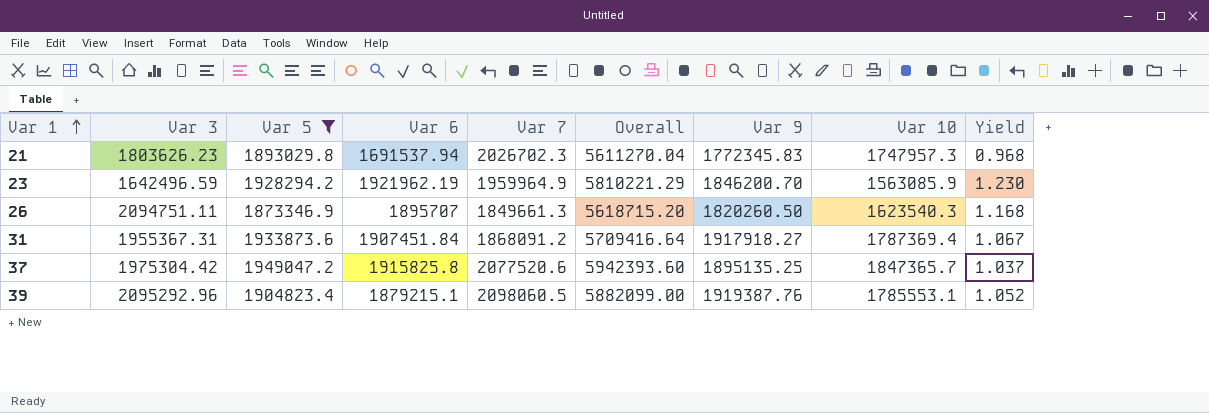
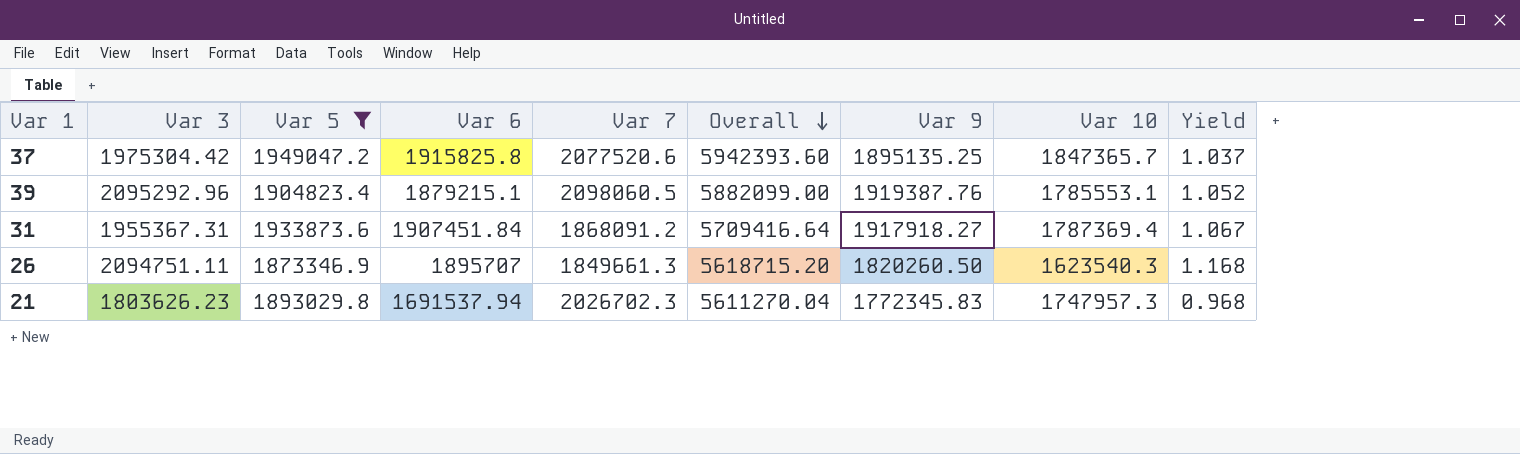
row order: Var 1 ascending -> Overall descending
row 23: 1642496.59 | 1928294.2 | 1921962.19 | 1959964.9 | 5810221.29 | 1846200.70 | 1563085.9 | 1.230 -> none

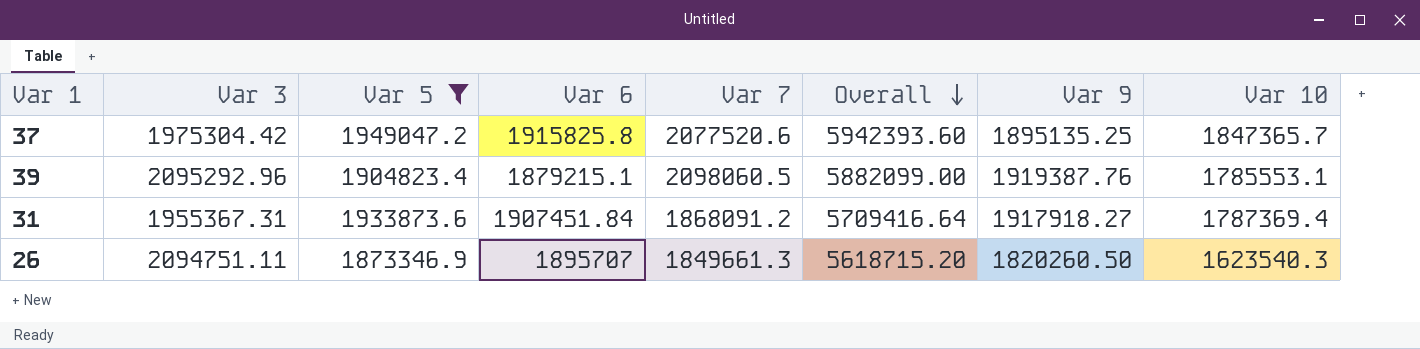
column Yield | formula: [Var 6] / [Var 10] -> none
row 21: 1803626.23 | 1893029.8 | 1691537.94 | 2026702.3 | 5611270.04 | 1772345.83 | 1747957.3 | 0.968 -> none

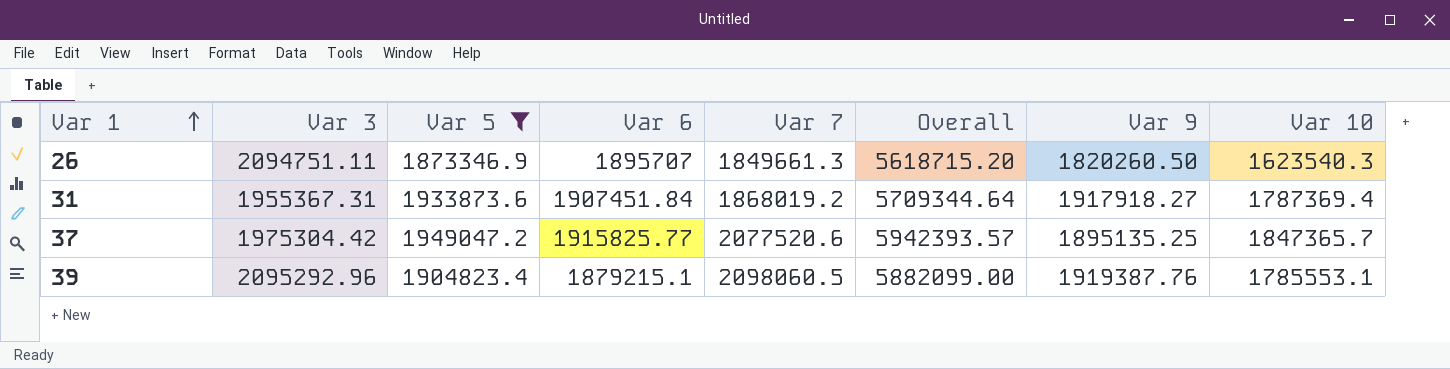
row order: Overall descending -> Var 1 ascending
31 | Var 7: 1868091.2 -> 1868019.2
31 | Overall: 5709416.64 -> 5709344.64
37 | Var 6: 1915825.8 -> 1915825.77
37 | Overall: 5942393.60 -> 5942393.57

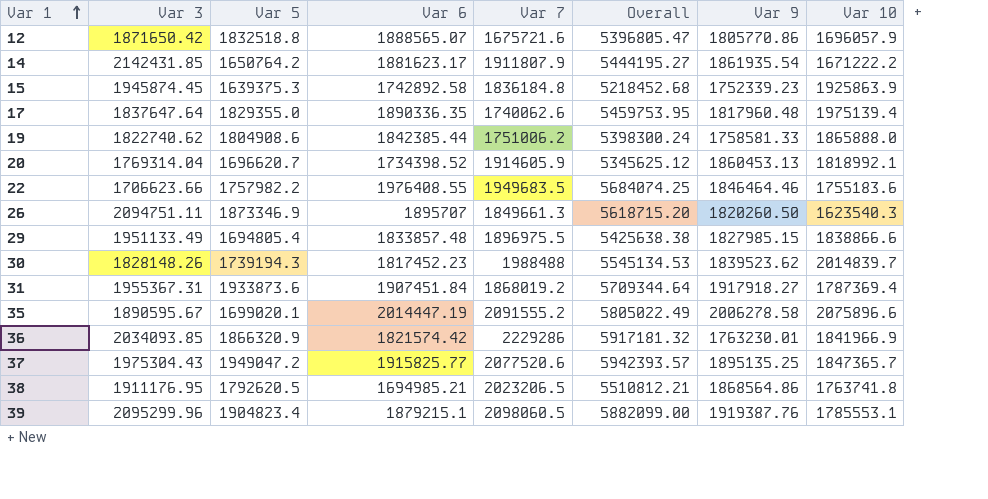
filter: Var 5 >= 1873346.9 -> none
37 | Var 3: 1975304.42 -> 1975304.43
39 | Var 3: 2095292.96 -> 2095299.96

